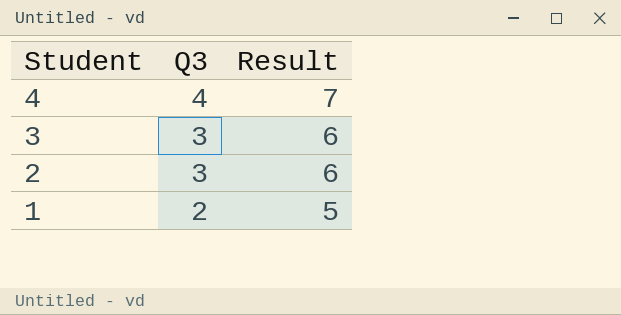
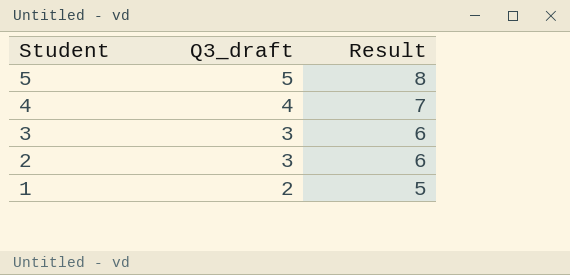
column name: Q3 -> Q3_draft
row 5: none -> 5 | 8

